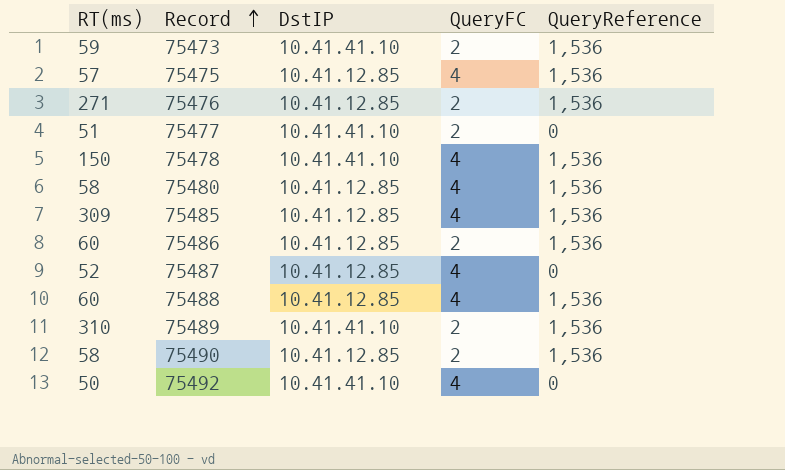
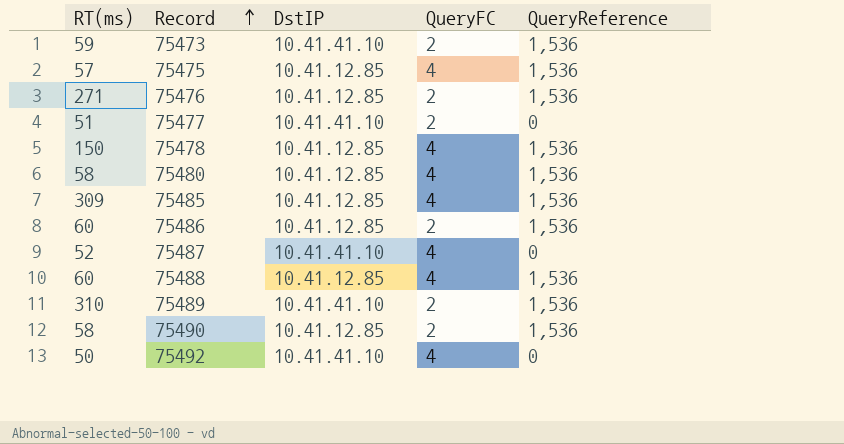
75478 | DstIP: 10.41.41.10 -> 10.41.12.85
75487 | DstIP: 10.41.12.85 -> 10.41.41.10

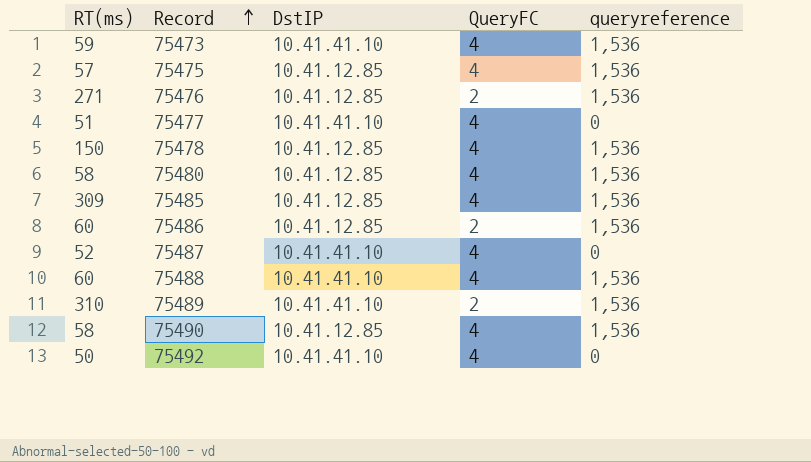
column name: QueryReference -> queryreference
75473 | QueryFC: 2 -> 4
75477 | QueryFC: 2 -> 4
75488 | DstIP: 10.41.12.85 -> 10.41.41.10
75490 | QueryFC: 2 -> 4

